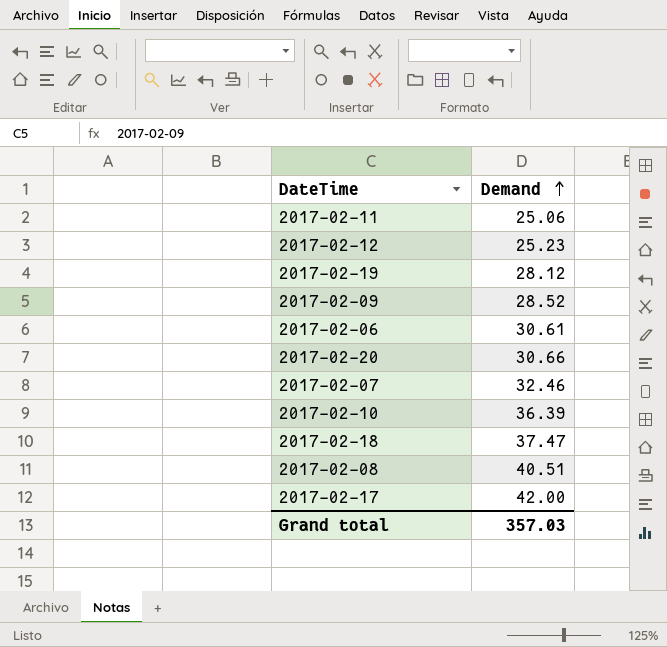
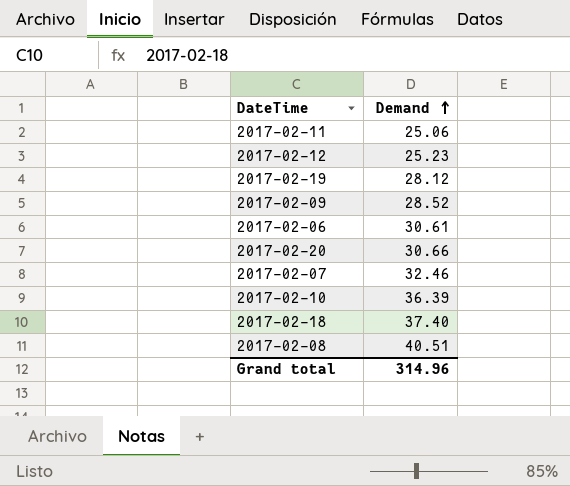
row 2017-02-17: 42.00 -> none
2017-02-18 | Demand: 37.47 -> 37.40
Grand total | Demand: 357.03 -> 314.96

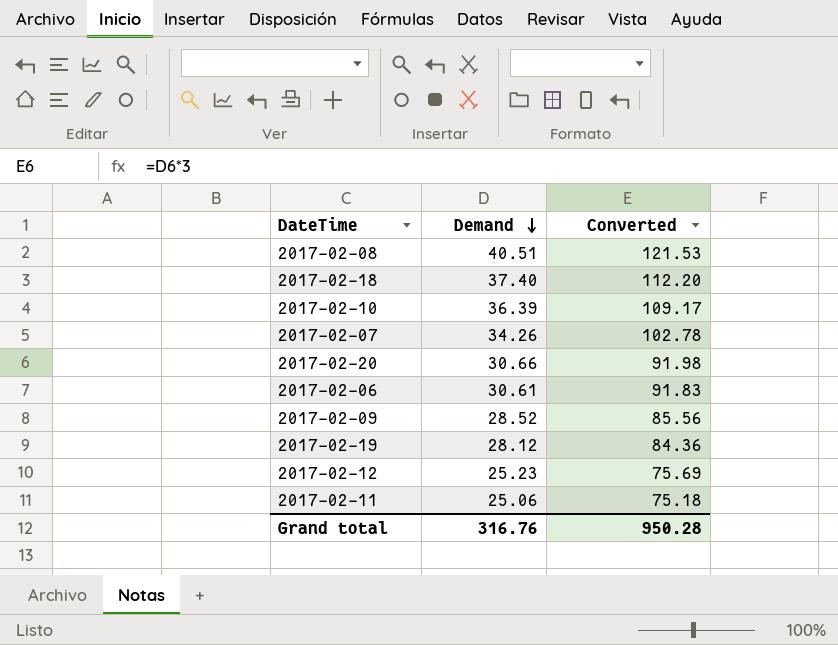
row order: Demand ascending -> Demand descending
column Converted | formula: none -> [Demand] * 3
2017-02-07 | Demand: 32.46 -> 34.26
Grand total | Demand: 314.96 -> 316.76

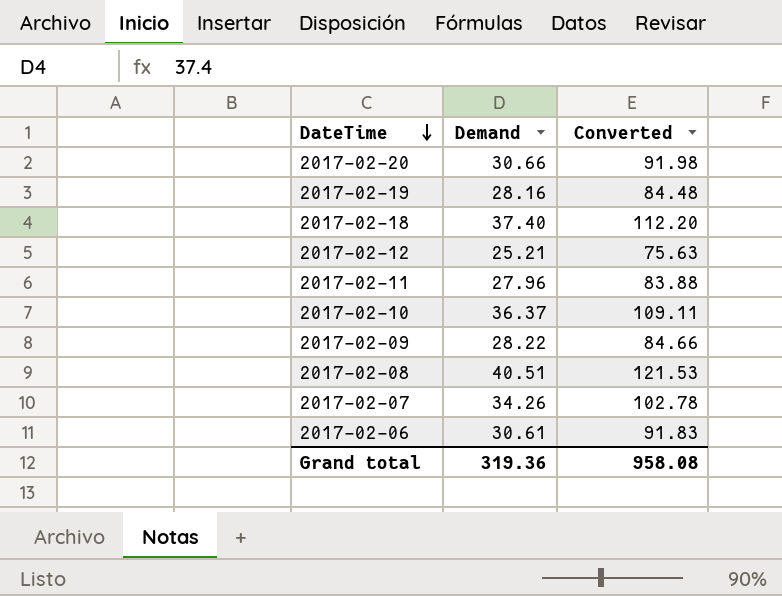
row order: Demand descending -> DateTime descending
2017-02-19 | Demand: 28.12 -> 28.16
2017-02-19 | Converted: 84.36 -> 84.48
2017-02-12 | Demand: 25.23 -> 25.21
2017-02-12 | Converted: 75.69 -> 75.63
2017-02-11 | Demand: 25.06 -> 27.96
2017-02-11 | Converted: 75.18 -> 83.88
2017-02-10 | Demand: 36.39 -> 36.37
2017-02-10 | Converted: 109.17 -> 109.11
2017-02-09 | Demand: 28.52 -> 28.22
2017-02-09 | Converted: 85.56 -> 84.66
Grand total | Demand: 316.76 -> 319.36
Grand total | Converted: 950.28 -> 958.08

